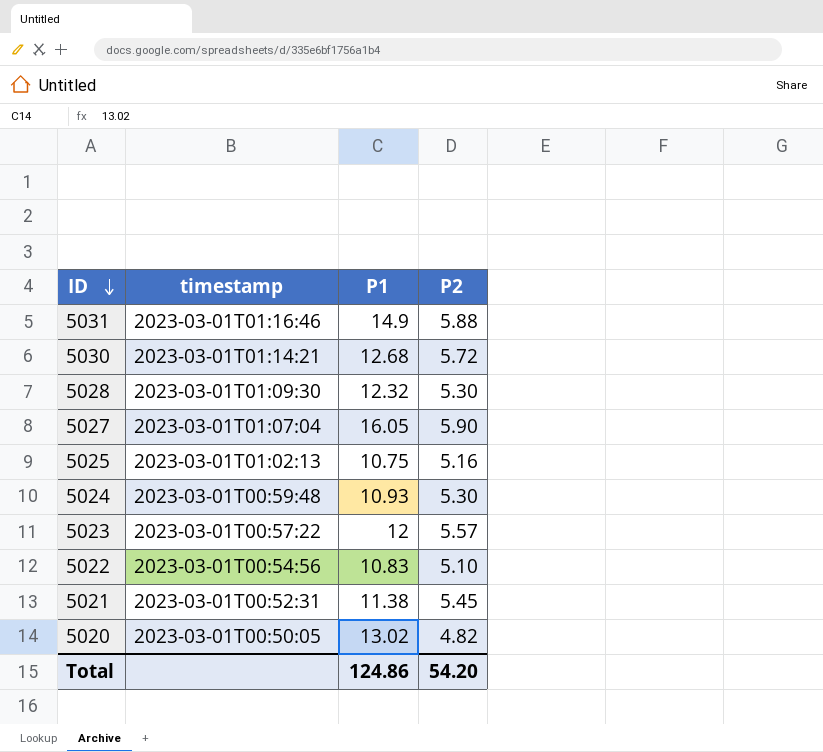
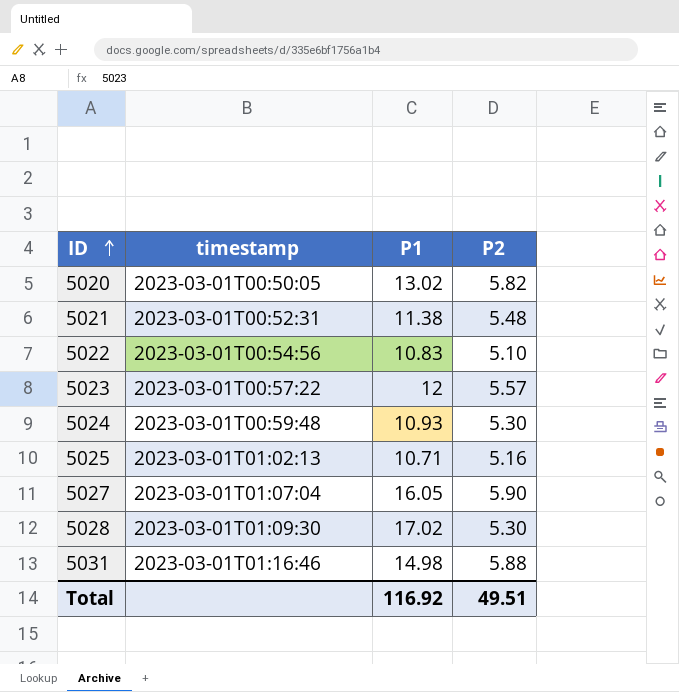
row order: ID descending -> ID ascending
row 5030: 2023-03-01T01:14:21 | 12.68 | 5.72 -> none
5020 | P2: 4.82 -> 5.82
5021 | P2: 5.45 -> 5.48
5025 | P1: 10.75 -> 10.71
5028 | P1: 12.32 -> 17.02
5031 | P1: 14.9 -> 14.98
Total | P1: 124.86 -> 116.92
Total | P2: 54.20 -> 49.51

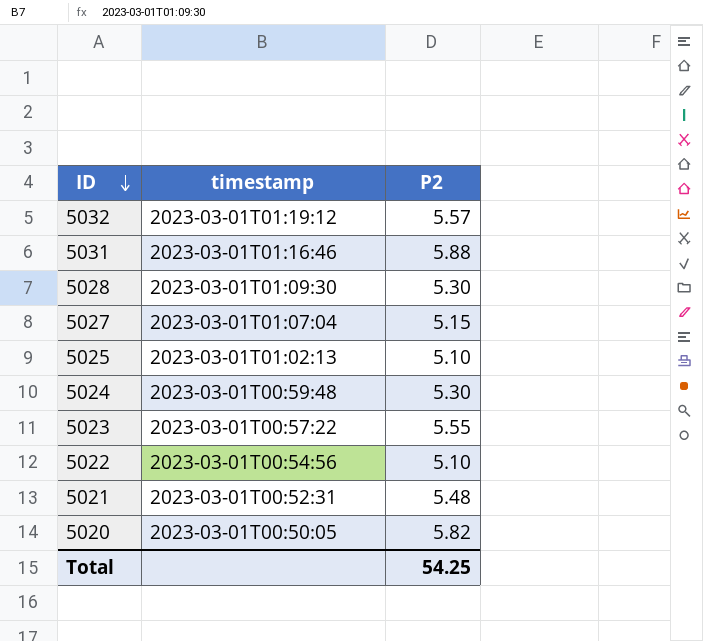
row order: ID ascending -> ID descending
column P1 | position: 3 -> none
row 5032: none -> 2023-03-01T01:19:12 | 5.57
5027 | P2: 5.90 -> 5.15
5025 | P2: 5.16 -> 5.10
5023 | P2: 5.57 -> 5.55
Total | P2: 49.51 -> 54.25

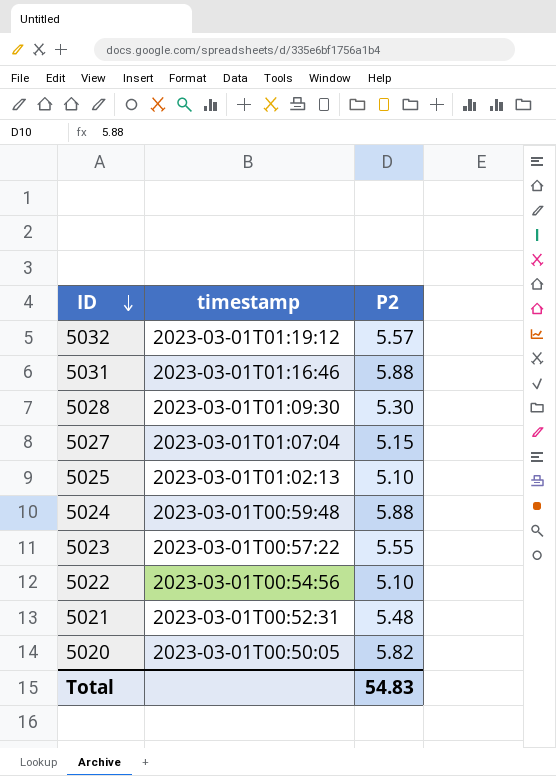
5024 | P2: 5.30 -> 5.88
Total | P2: 54.25 -> 54.83

